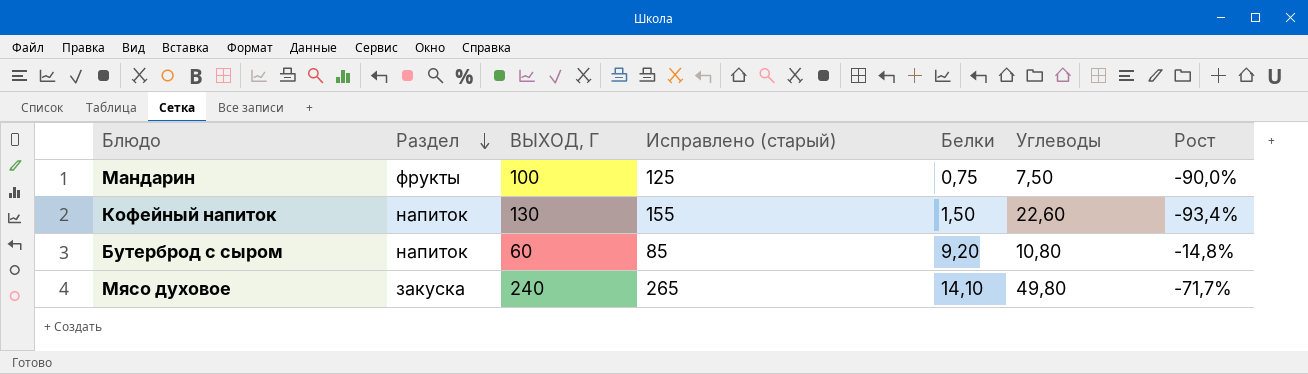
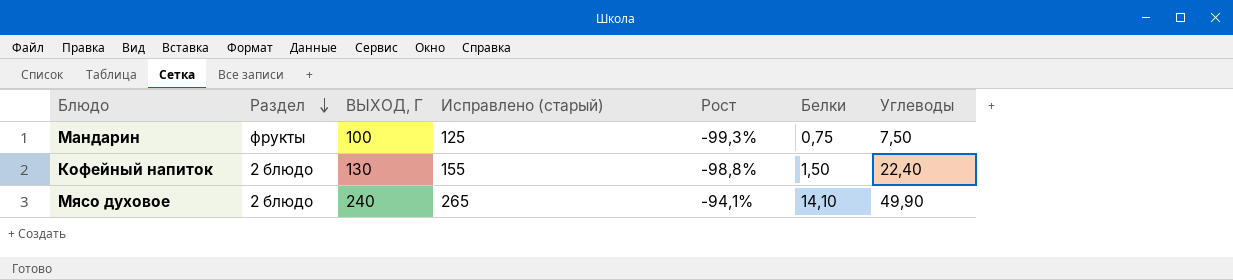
column Рост | formula: ([Белки] - [Углеводы]) / [Углеводы] -> ([Белки] - [ВЫХОД, Г]) / [ВЫХОД, Г]
column Рост | position: 7 -> 5
row Бутерброд с сыром: напиток | 60 | 85 | 9,20 | 10,80 | -14,8% -> none
Кофейный напиток | Раздел: напиток -> 2 блюдо
Кофейный напиток | Углеводы: 22,60 -> 22,40
Мясо духовое | Раздел: закуска -> 2 блюдо
Мясо духовое | Углеводы: 49,80 -> 49,90

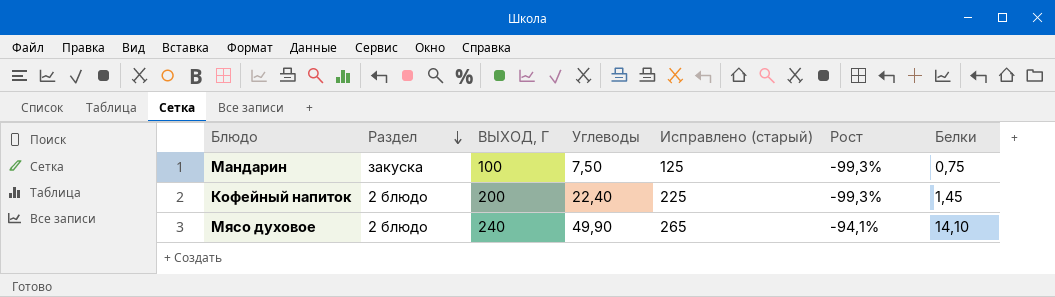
column Углеводы | position: 7 -> 4
Мандарин | Раздел: фрукты -> закуска
Кофейный напиток | ВЫХОД, Г: 130 -> 200
Кофейный напиток | Исправлено (старый): 155 -> 225
Кофейный напиток | Рост: -98,8% -> -99,3%
Кофейный напиток | Белки: 1,50 -> 1,45

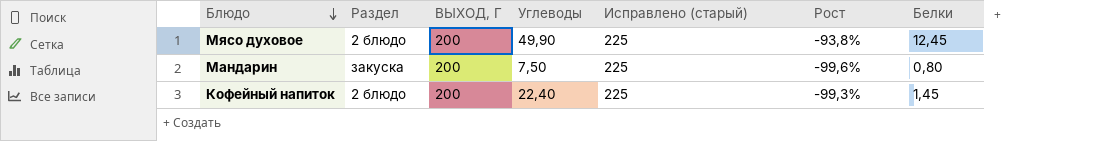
row order: Раздел descending -> Блюдо descending
Мясо духовое | ВЫХОД, Г: 240 -> 200
Мясо духовое | Исправлено (старый): 265 -> 225
Мясо духовое | Рост: -94,1% -> -93,8%
Мясо духовое | Белки: 14,10 -> 12,45
Мандарин | ВЫХОД, Г: 100 -> 200
Мандарин | Исправлено (старый): 125 -> 225
Мандарин | Рост: -99,3% -> -99,6%
Мандарин | Белки: 0,75 -> 0,80

